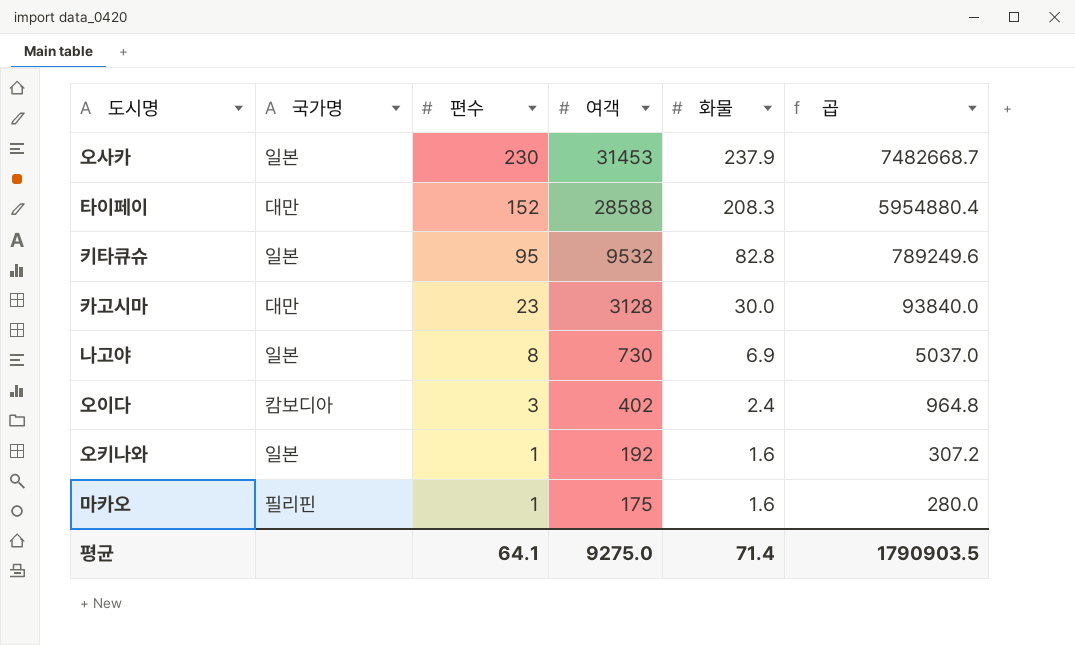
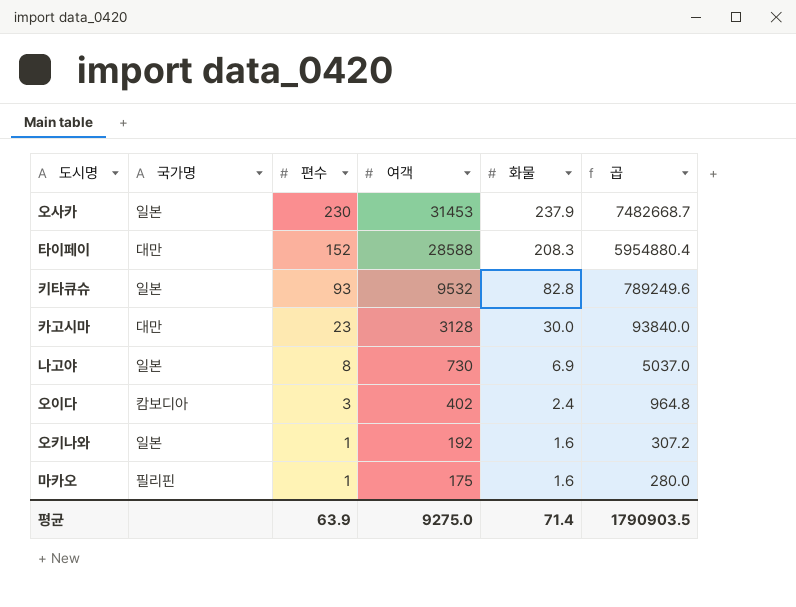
키타큐슈 | 편수: 95 -> 93
평균 | 편수: 64.1 -> 63.9

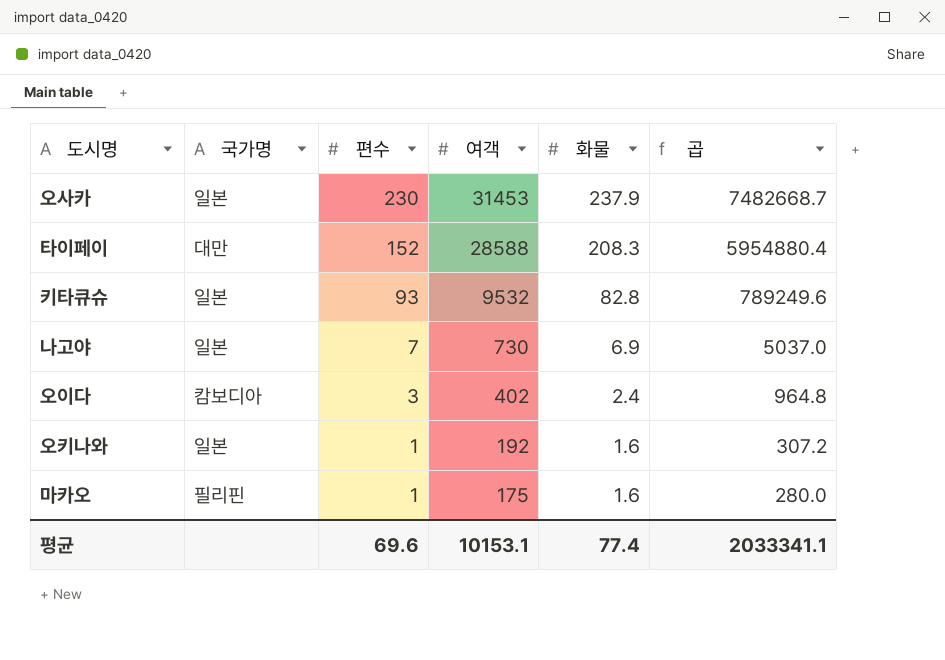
row 카고시마: 대만 | 23 | 3128 | 30.0 | 93840.0 -> none
나고야 | 편수: 8 -> 7
평균 | 편수: 63.9 -> 69.6
평균 | 여객: 9275.0 -> 10153.1
평균 | 화물: 71.4 -> 77.4
평균 | 곱: 1790903.5 -> 2033341.1

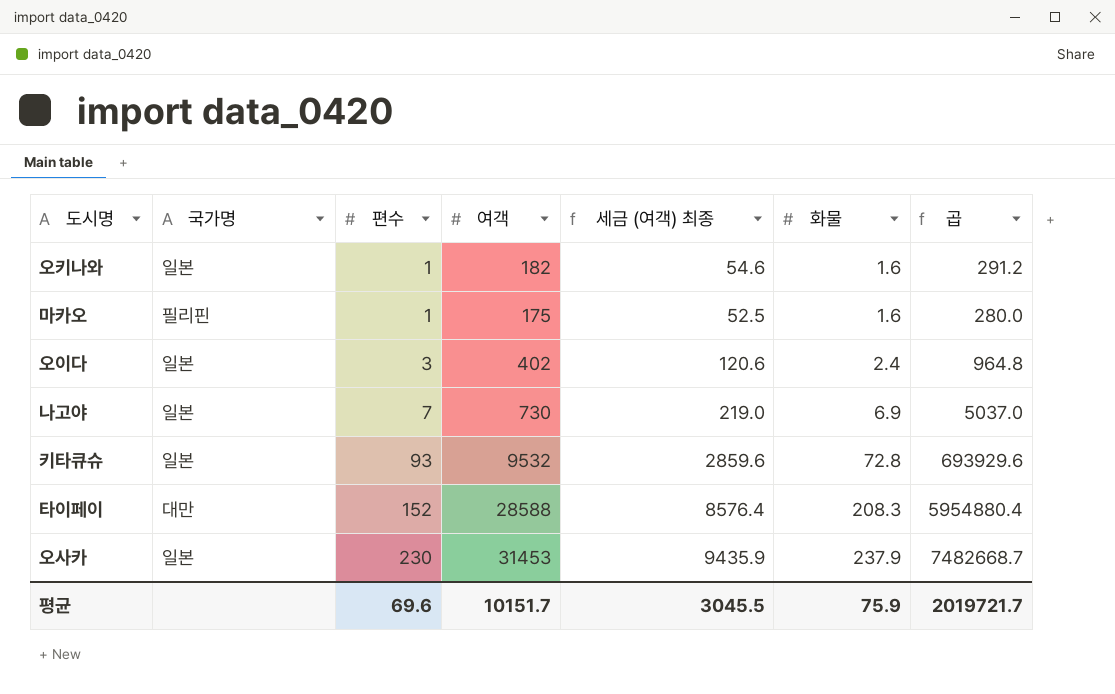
row order: 편수 descending -> 편수 ascending
column 세금 (여객) 최종 | formula: none -> [여객] * 0.3
오키나와 | 여객: 192 -> 182
오키나와 | 곱: 307.2 -> 291.2
오이다 | 국가명: 캄보디아 -> 일본
키타큐슈 | 화물: 82.8 -> 72.8
키타큐슈 | 곱: 789249.6 -> 693929.6
평균 | 여객: 10153.1 -> 10151.7
평균 | 화물: 77.4 -> 75.9
평균 | 곱: 2033341.1 -> 2019721.7

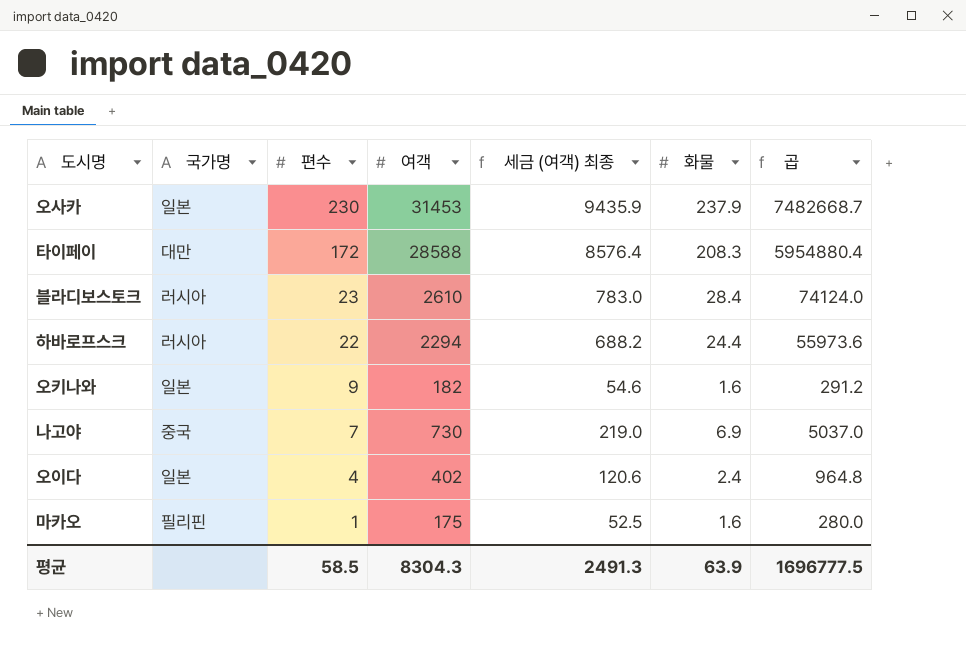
row order: 편수 ascending -> 편수 descending
row 키타큐슈: 일본 | 93 | 9532 | 2859.6 | 72.8 | 693929.6 -> none
타이페이 | 편수: 152 -> 172
row 블라디보스토크: none -> 러시아 | 23 | 2610 | 783.0 | 28.4 | 74124.0
row 하바로프스크: none -> 러시아 | 22 | 2294 | 688.2 | 24.4 | 55973.6
오키나와 | 편수: 1 -> 9
나고야 | 국가명: 일본 -> 중국
오이다 | 편수: 3 -> 4
평균 | 편수: 69.6 -> 58.5
평균 | 여객: 10151.7 -> 8304.3
평균 | 세금 (여객) 최종: 3045.5 -> 2491.3
평균 | 화물: 75.9 -> 63.9
평균 | 곱: 2019721.7 -> 1696777.5

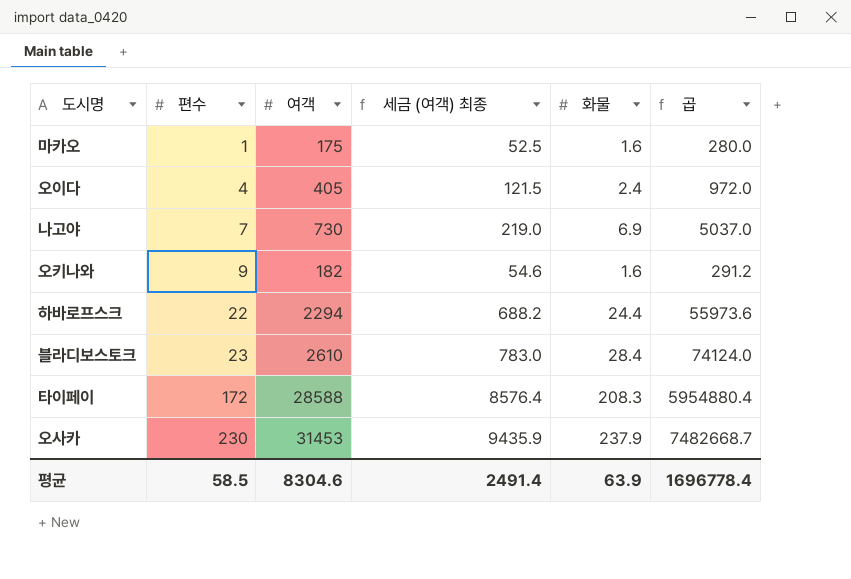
row order: 편수 descending -> 편수 ascending
column 국가명 | position: 2 -> none
오이다 | 여객: 402 -> 405
오이다 | 세금 (여객) 최종: 120.6 -> 121.5
오이다 | 곱: 964.8 -> 972.0
평균 | 여객: 8304.3 -> 8304.6
평균 | 세금 (여객) 최종: 2491.3 -> 2491.4
평균 | 곱: 1696777.5 -> 1696778.4

